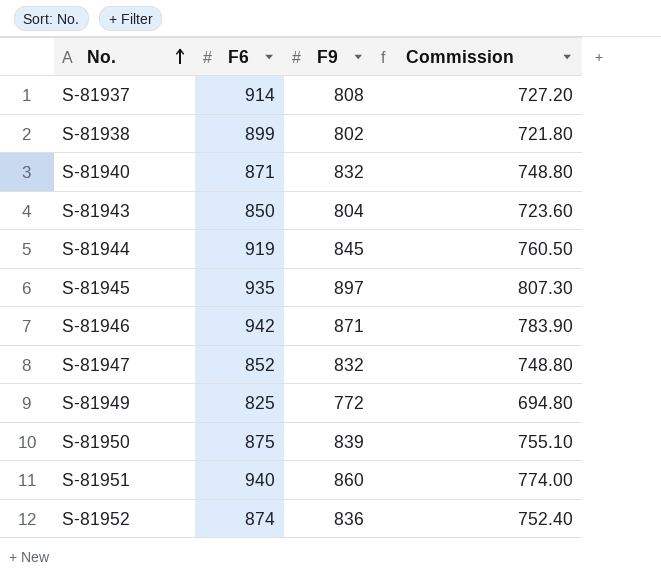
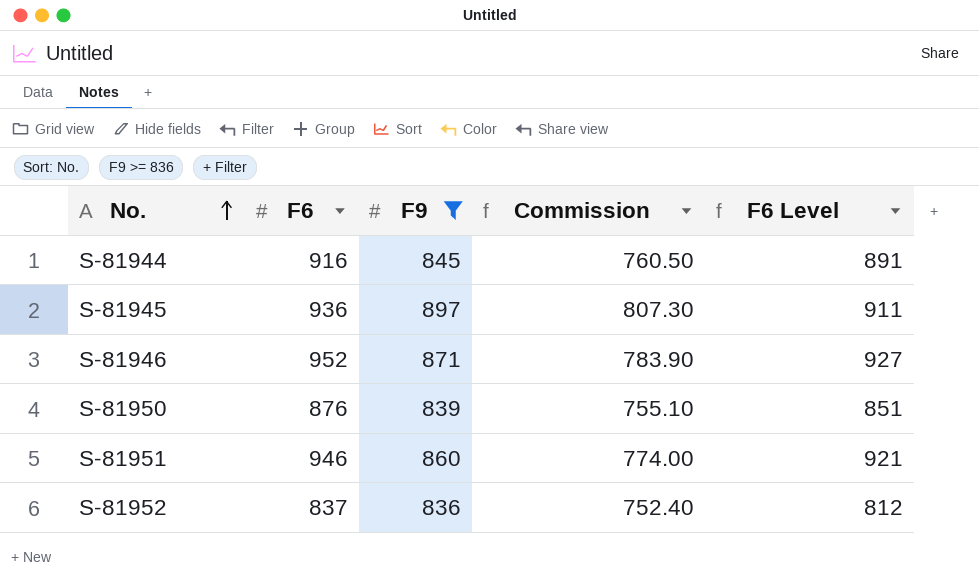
filter: none -> F9 >= 836
column F6 Level | formula: none -> [F6] - 25
S-81944 | F6: 919 -> 916
S-81945 | F6: 935 -> 936
S-81946 | F6: 942 -> 952
S-81950 | F6: 875 -> 876
S-81951 | F6: 940 -> 946
S-81952 | F6: 874 -> 837

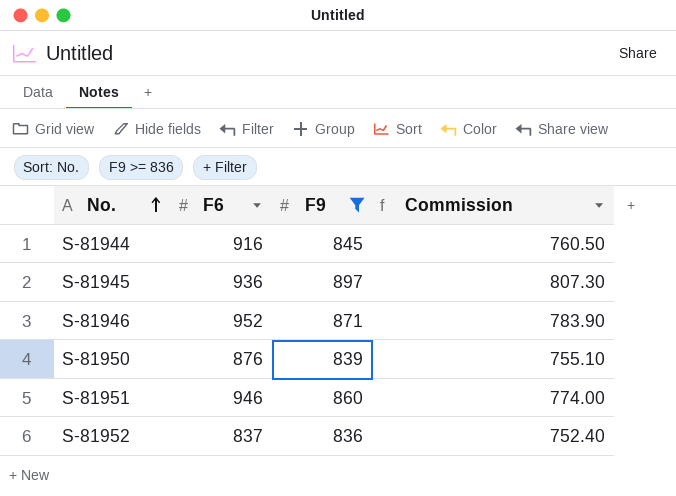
column F6 Level | formula: [F6] - 25 -> none

